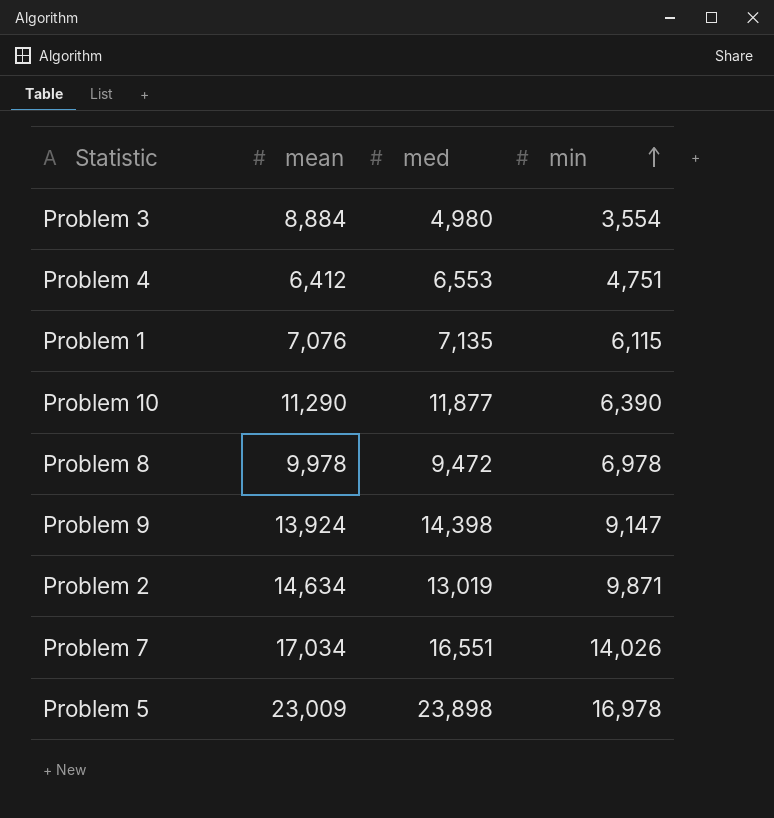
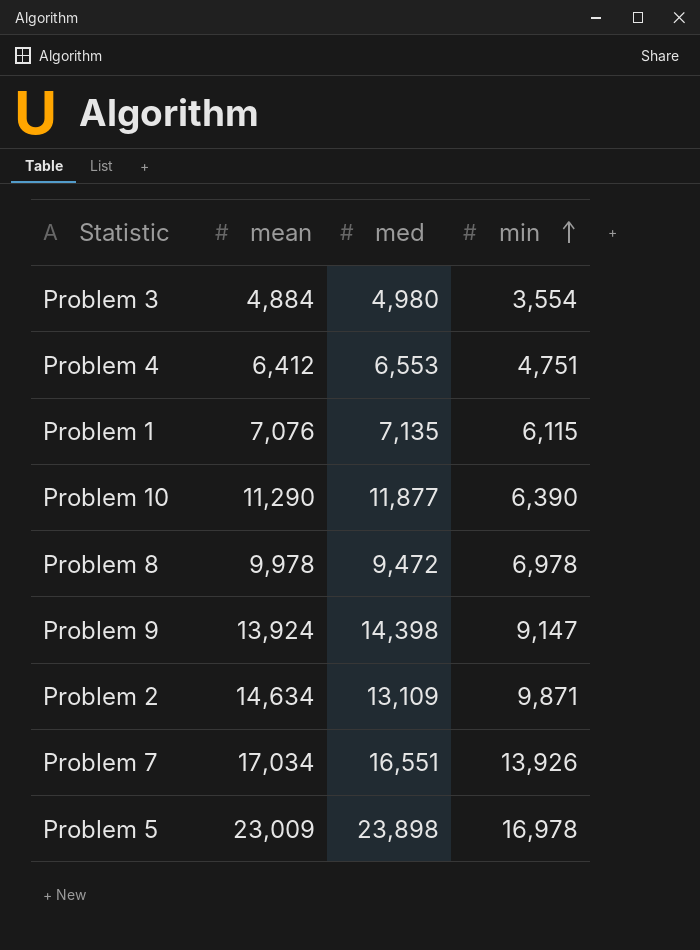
Problem 3 | mean: 8,884 -> 4,884
Problem 2 | med: 13,019 -> 13,109
Problem 7 | min: 14,026 -> 13,926

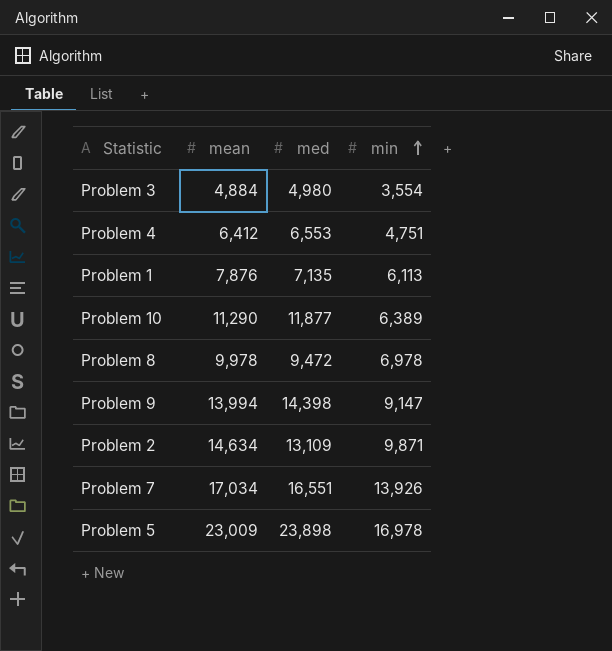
Problem 1 | mean: 7,076 -> 7,876
Problem 1 | min: 6,115 -> 6,113
Problem 10 | min: 6,390 -> 6,389
Problem 9 | mean: 13,924 -> 13,994

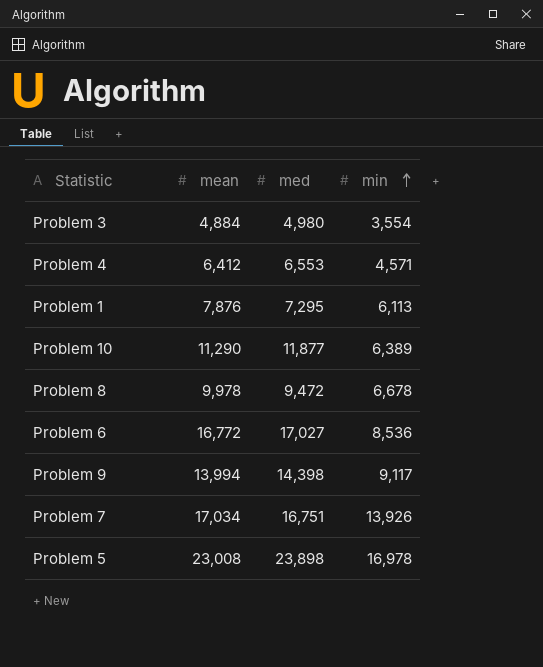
row Problem 2: 14,634 | 13,109 | 9,871 -> none
Problem 4 | min: 4,751 -> 4,571
Problem 1 | med: 7,135 -> 7,295
Problem 8 | min: 6,978 -> 6,678
row Problem 6: none -> 16,772 | 17,027 | 8,536
Problem 9 | min: 9,147 -> 9,117
Problem 7 | med: 16,551 -> 16,751
Problem 5 | mean: 23,009 -> 23,008

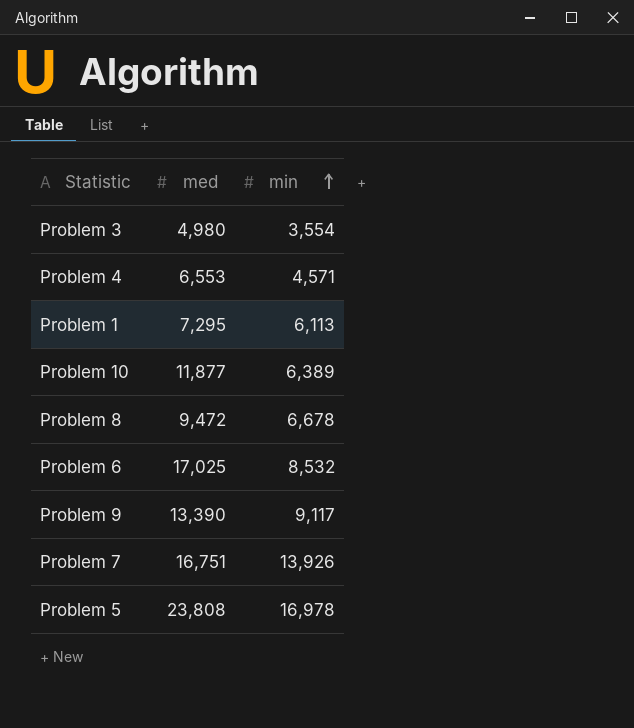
column mean | position: 2 -> none
Problem 6 | med: 17,027 -> 17,025
Problem 6 | min: 8,536 -> 8,532
Problem 9 | med: 14,398 -> 13,390
Problem 5 | med: 23,898 -> 23,808

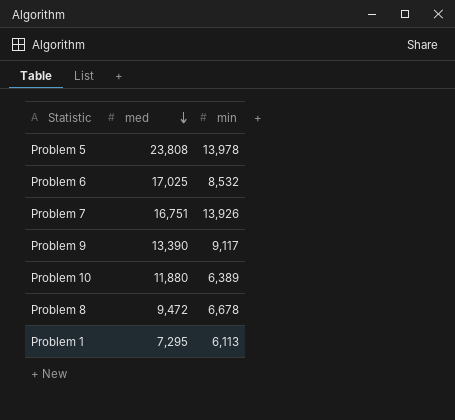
row order: min ascending -> med descending
row Problem 3: 4,980 | 3,554 -> none
row Problem 4: 6,553 | 4,571 -> none
Problem 5 | min: 16,978 -> 13,978
Problem 10 | med: 11,877 -> 11,880

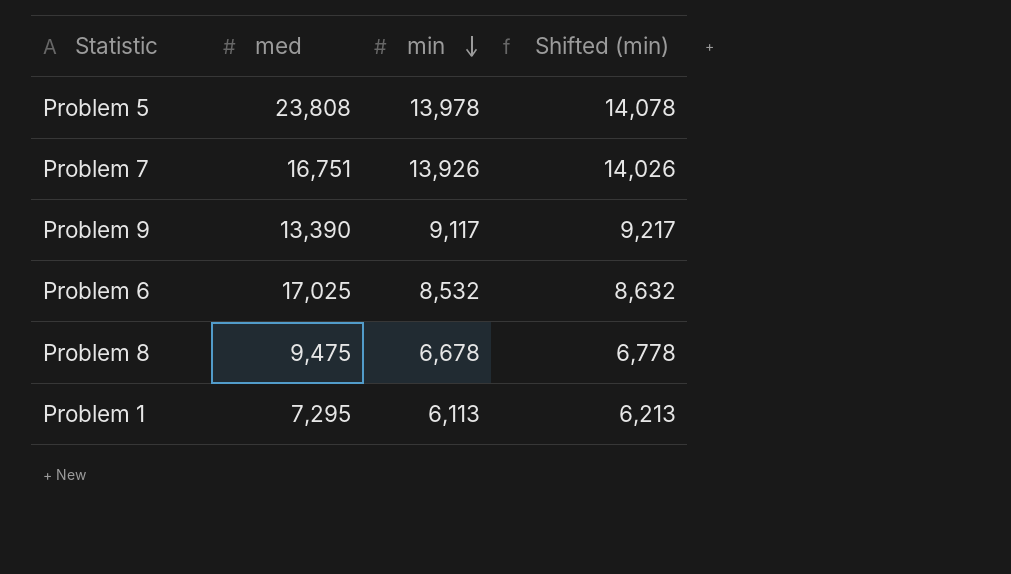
row order: med descending -> min descending
column Shifted (min) | formula: none -> [min] + 100
row Problem 10: 11,880 | 6,389 -> none
Problem 8 | med: 9,472 -> 9,475

